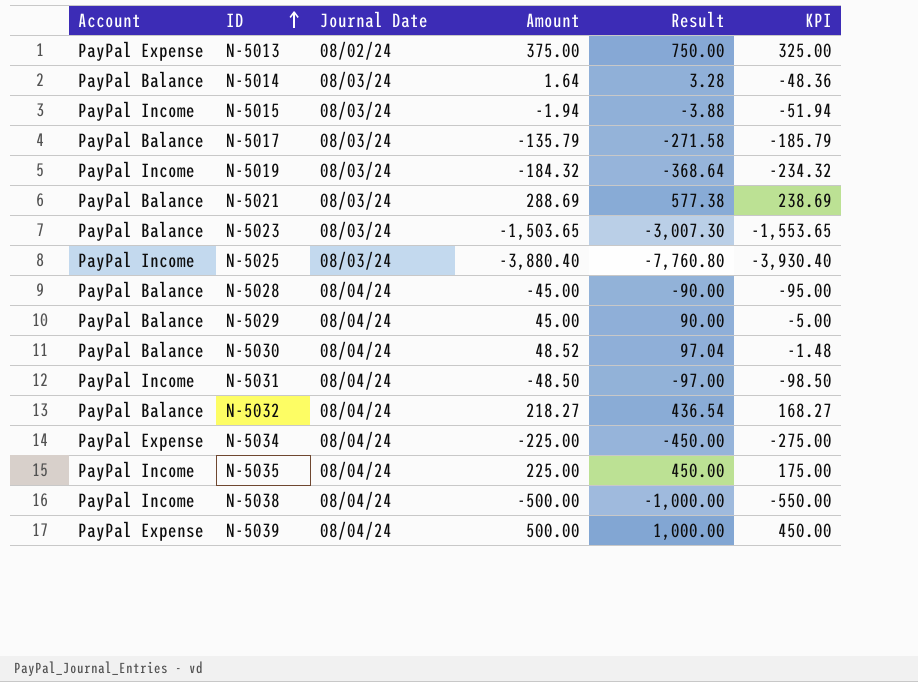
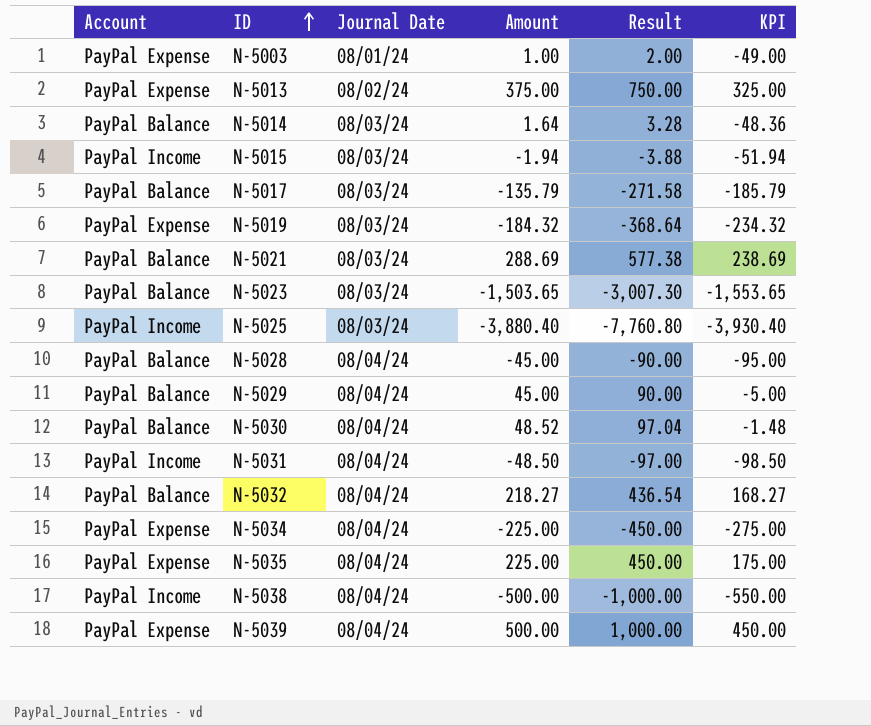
row N-5003: none -> PayPal Expense | 08/01/24 | 1.00 | 2.00 | -49.00
N-5019 | Account: PayPal Income -> PayPal Expense
N-5035 | Account: PayPal Income -> PayPal Expense

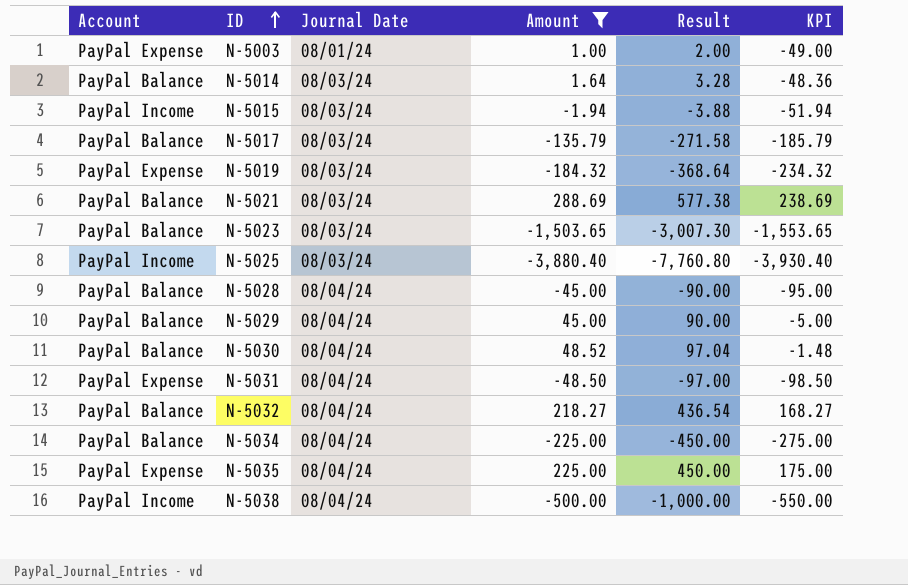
filter: none -> Amount <= 288.69
N-5031 | Account: PayPal Income -> PayPal Expense
N-5034 | Account: PayPal Expense -> PayPal Balance

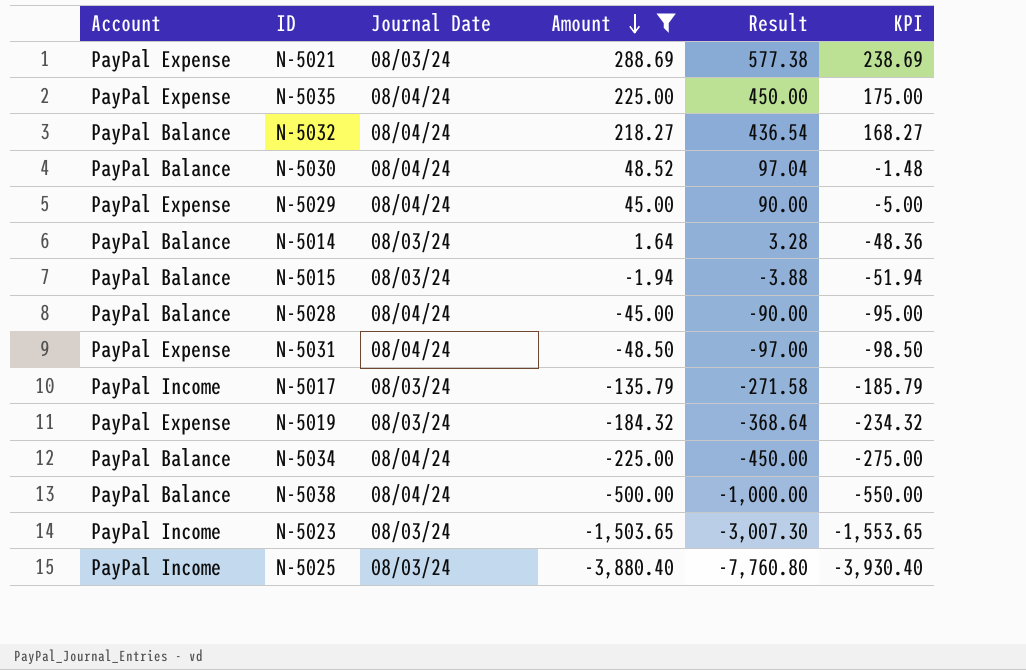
row order: ID ascending -> Amount descending
row N-5003: PayPal Expense | 08/01/24 | 1.00 | 2.00 | -49.00 -> none
N-5021 | Account: PayPal Balance -> PayPal Expense
N-5029 | Account: PayPal Balance -> PayPal Expense
N-5015 | Account: PayPal Income -> PayPal Balance
N-5017 | Account: PayPal Balance -> PayPal Income
N-5038 | Account: PayPal Income -> PayPal Balance
N-5023 | Account: PayPal Balance -> PayPal Income

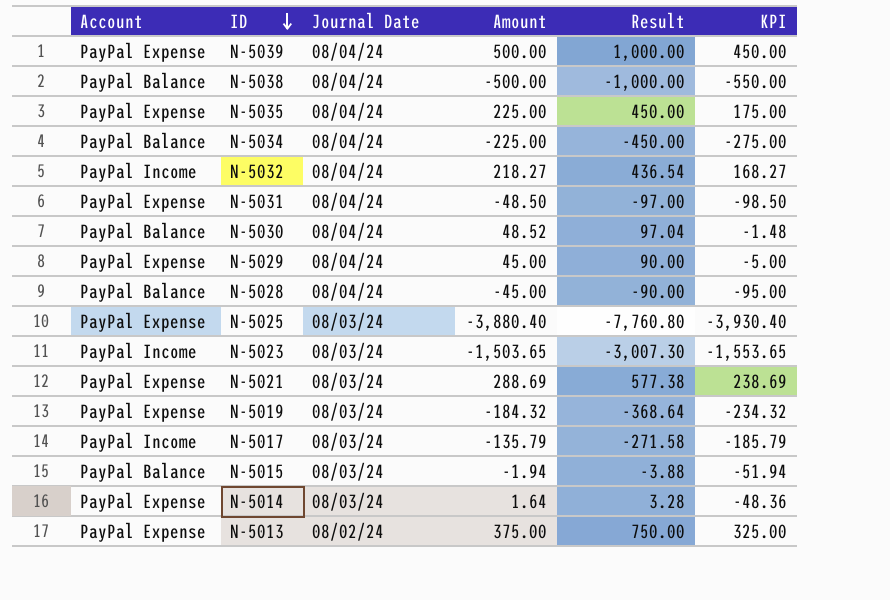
filter: Amount <= 288.69 -> none
row order: Amount descending -> ID descending
N-5032 | Account: PayPal Balance -> PayPal Income
N-5025 | Account: PayPal Income -> PayPal Expense
N-5014 | Account: PayPal Balance -> PayPal Expense

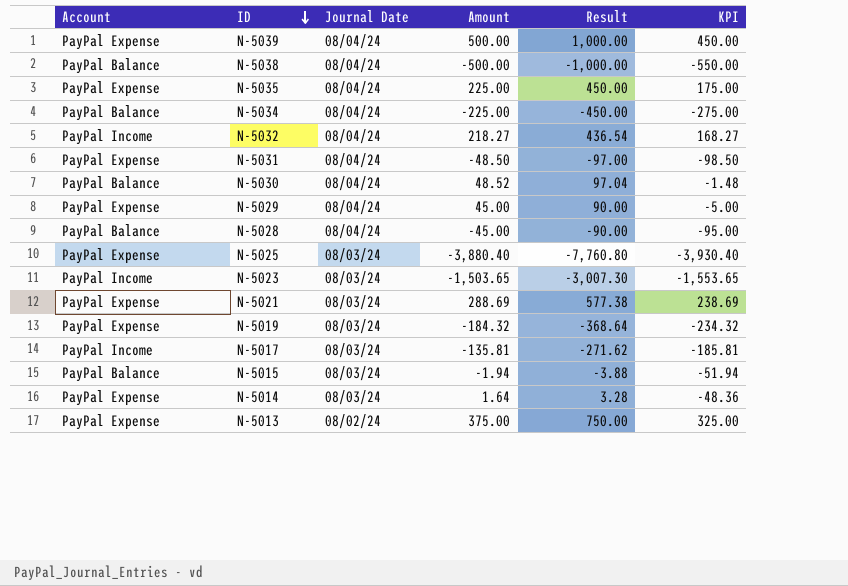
N-5017 | Amount: -135.79 -> -135.81
N-5017 | Result: -271.58 -> -271.62
N-5017 | KPI: -185.79 -> -185.81

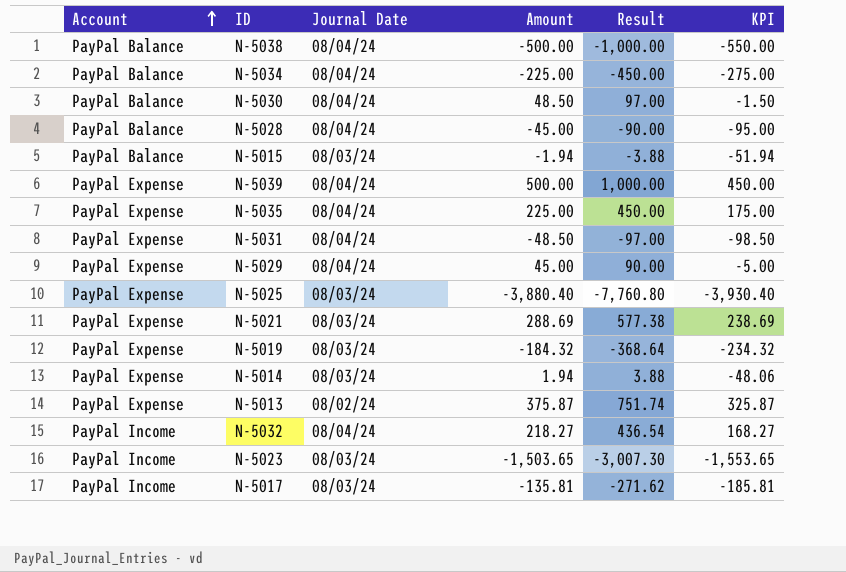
row order: ID descending -> Account ascending
N-5030 | Amount: 48.52 -> 48.50
N-5030 | Result: 97.04 -> 97.00
N-5030 | KPI: -1.48 -> -1.50
N-5014 | Amount: 1.64 -> 1.94
N-5014 | Result: 3.28 -> 3.88
N-5014 | KPI: -48.36 -> -48.06
N-5013 | Amount: 375.00 -> 375.87
N-5013 | Result: 750.00 -> 751.74
N-5013 | KPI: 325.00 -> 325.87

